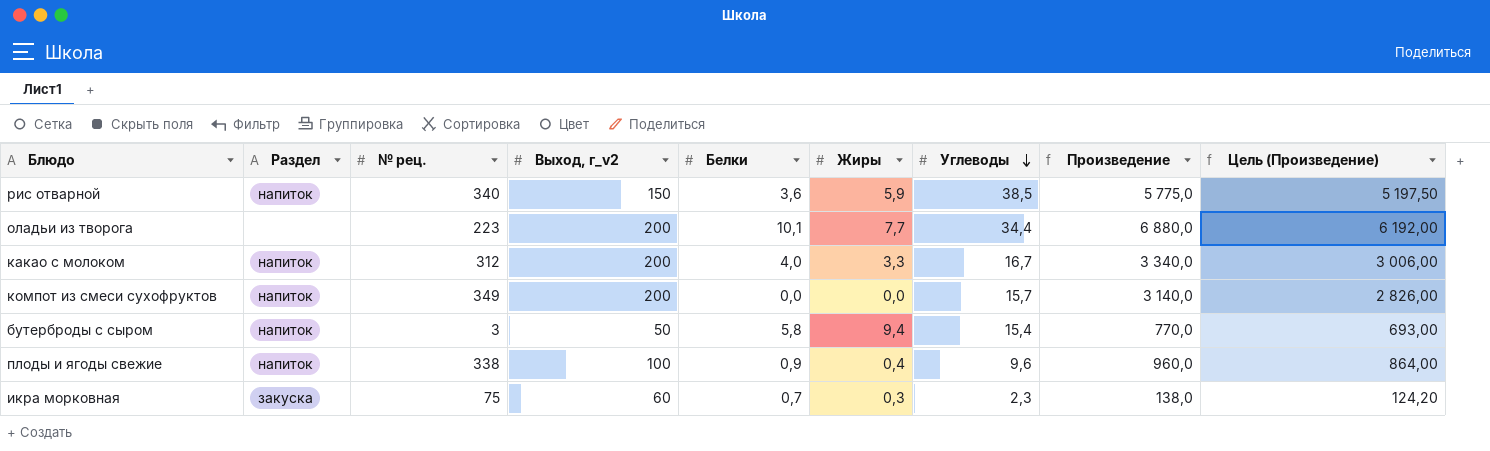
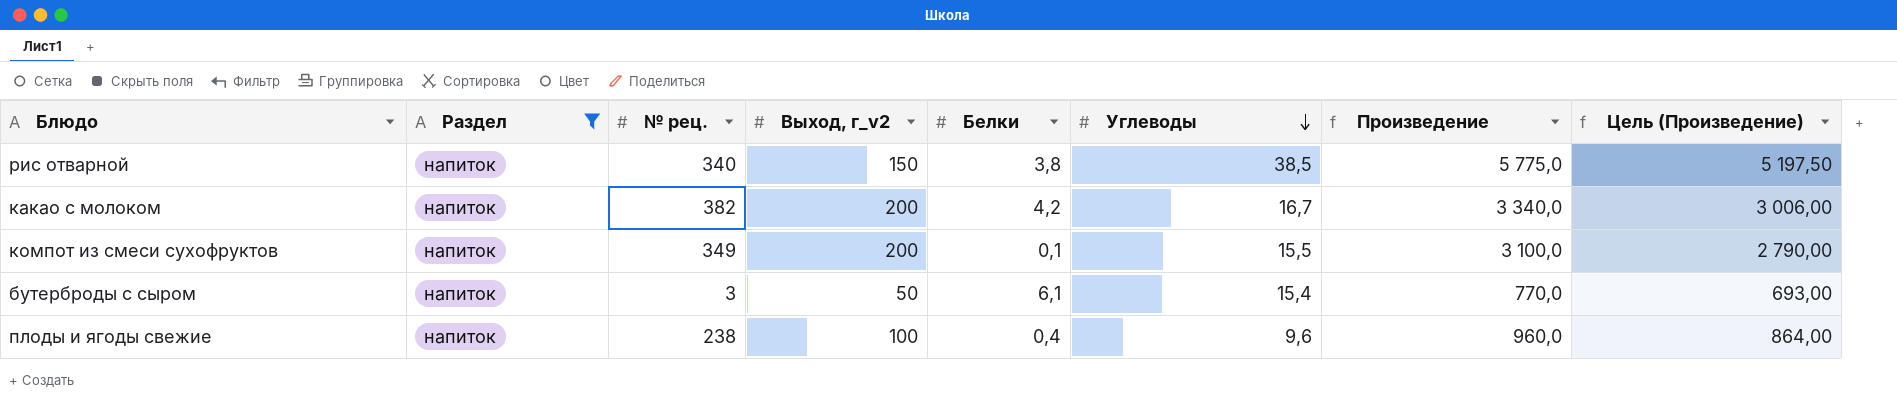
filter: none -> Раздел = напиток
column Жиры | position: 6 -> none
рис отварной | Белки: 3,6 -> 3,8
какао с молоком | № рец.: 312 -> 382
какао с молоком | Белки: 4,0 -> 4,2
компот из смеси сухофруктов | Белки: 0,0 -> 0,1
компот из смеси сухофруктов | Углеводы: 15,7 -> 15,5
компот из смеси сухофруктов | Произведение: 3 140,0 -> 3 100,0
компот из смеси сухофруктов | Цель (Произведение): 2 826,00 -> 2 790,00
бутерброды с сыром | Белки: 5,8 -> 6,1
плоды и ягоды свежие | № рец.: 338 -> 238
плоды и ягоды свежие | Белки: 0,9 -> 0,4

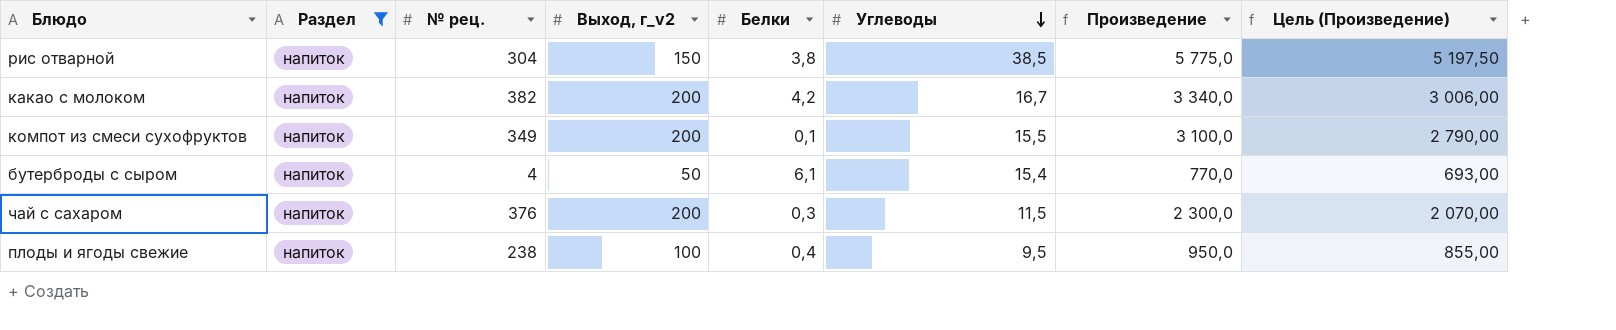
рис отварной | № рец.: 340 -> 304
бутерброды с сыром | № рец.: 3 -> 4
row чай с сахаром: none -> напиток | 376 | 200 | 0,3 | 11,5 | 2 300,0 | 2 070,00
плоды и ягоды свежие | Углеводы: 9,6 -> 9,5
плоды и ягоды свежие | Произведение: 960,0 -> 950,0
плоды и ягоды свежие | Цель (Произведение): 864,00 -> 855,00

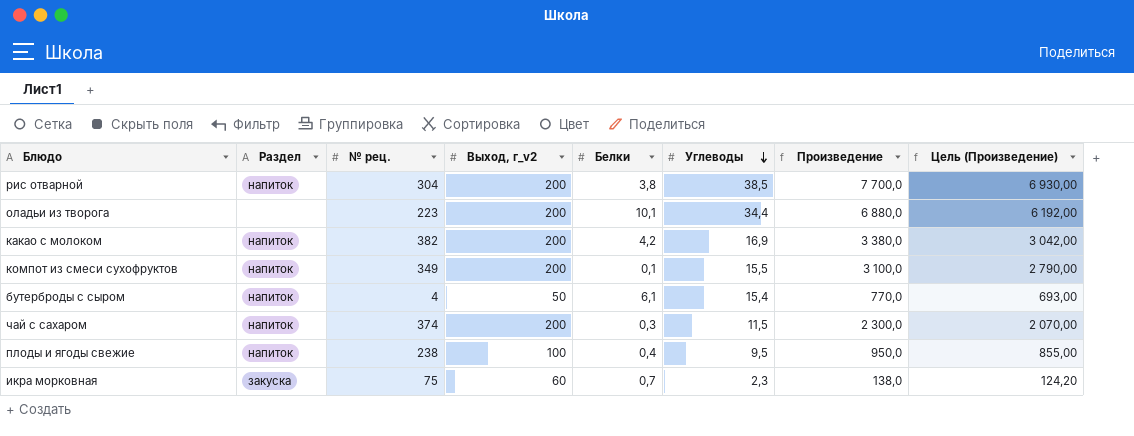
filter: Раздел = напиток -> none
рис отварной | Выход, г_v2: 150 -> 200
рис отварной | Произведение: 5 775,0 -> 7 700,0
рис отварной | Цель (Произведение): 5 197,50 -> 6 930,00
какао с молоком | Углеводы: 16,7 -> 16,9
какао с молоком | Произведение: 3 340,0 -> 3 380,0
какао с молоком | Цель (Произведение): 3 006,00 -> 3 042,00
чай с сахаром | № рец.: 376 -> 374

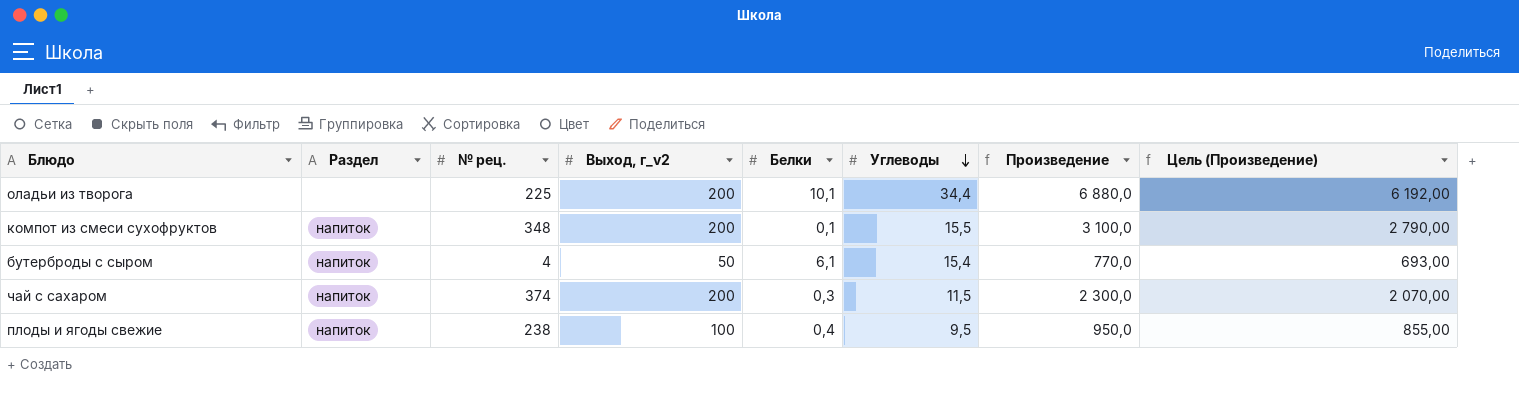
row рис отварной: напиток | 304 | 200 | 3,8 | 38,5 | 7 700,0 | 6 930,00 -> none
row какао с молоком: напиток | 382 | 200 | 4,2 | 16,9 | 3 380,0 | 3 042,00 -> none
row икра морковная: закуска | 75 | 60 | 0,7 | 2,3 | 138,0 | 124,20 -> none
оладьи из творога | № рец.: 223 -> 225
компот из смеси сухофруктов | № рец.: 349 -> 348

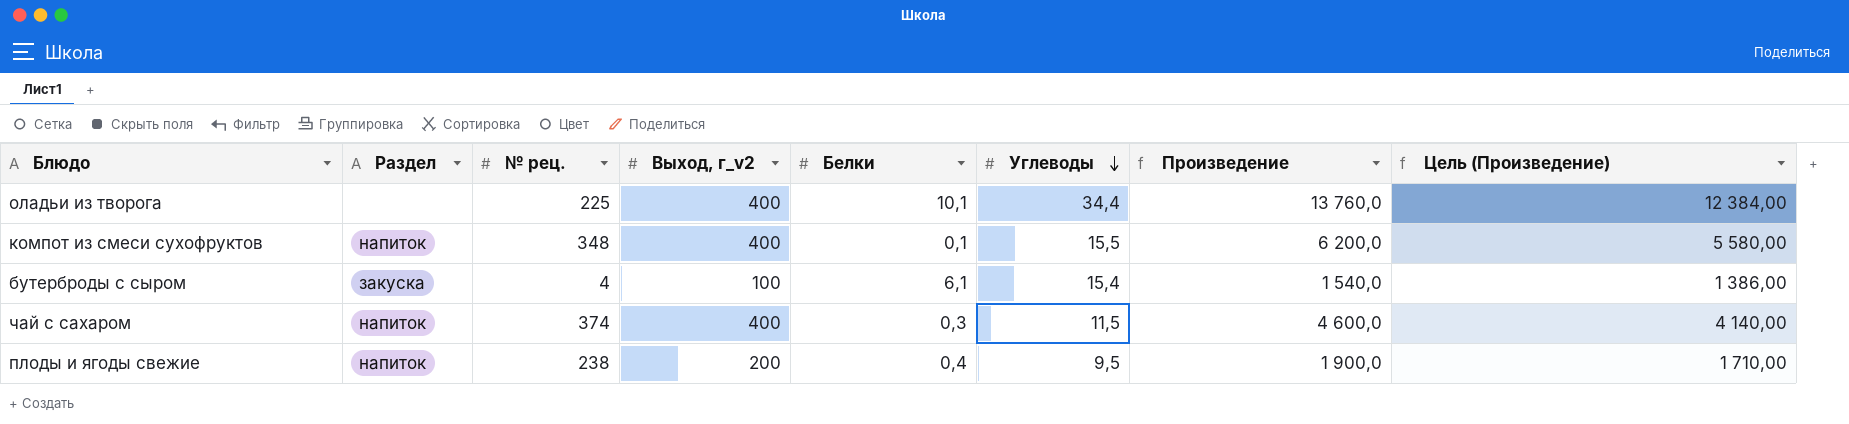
оладьи из творога | Выход, г_v2: 200 -> 400
оладьи из творога | Произведение: 6 880,0 -> 13 760,0
оладьи из творога | Цель (Произведение): 6 192,00 -> 12 384,00
компот из смеси сухофруктов | Выход, г_v2: 200 -> 400
компот из смеси сухофруктов | Произведение: 3 100,0 -> 6 200,0
компот из смеси сухофруктов | Цель (Произведение): 2 790,00 -> 5 580,00
бутерброды с сыром | Раздел: напиток -> закуска
бутерброды с сыром | Выход, г_v2: 50 -> 100
бутерброды с сыром | Произведение: 770,0 -> 1 540,0
бутерброды с сыром | Цель (Произведение): 693,00 -> 1 386,00
чай с сахаром | Выход, г_v2: 200 -> 400
чай с сахаром | Произведение: 2 300,0 -> 4 600,0
чай с сахаром | Цель (Произведение): 2 070,00 -> 4 140,00
плоды и ягоды свежие | Выход, г_v2: 100 -> 200
плоды и ягоды свежие | Произведение: 950,0 -> 1 900,0
плоды и ягоды свежие | Цель (Произведение): 855,00 -> 1 710,00

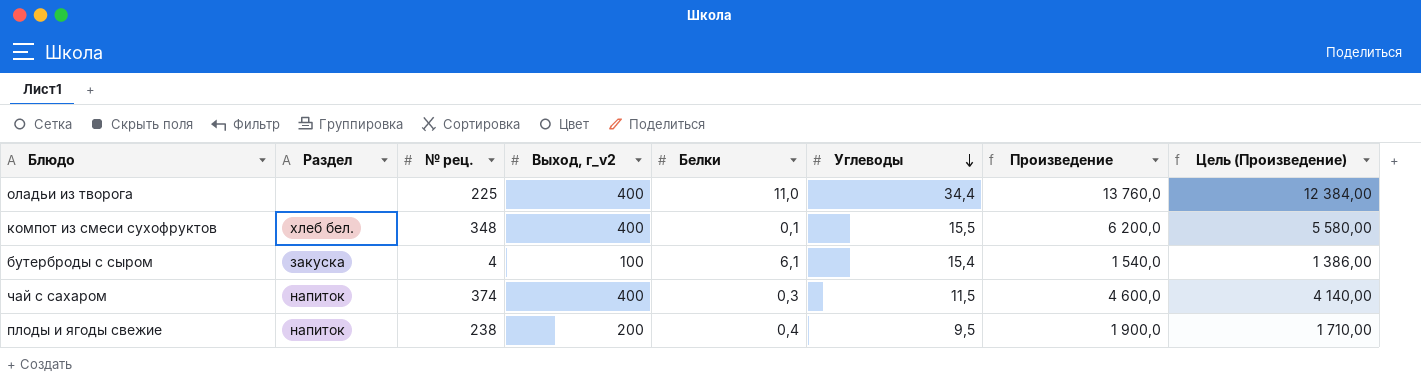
оладьи из творога | Белки: 10,1 -> 11,0
компот из смеси сухофруктов | Раздел: напиток -> хлеб бел.

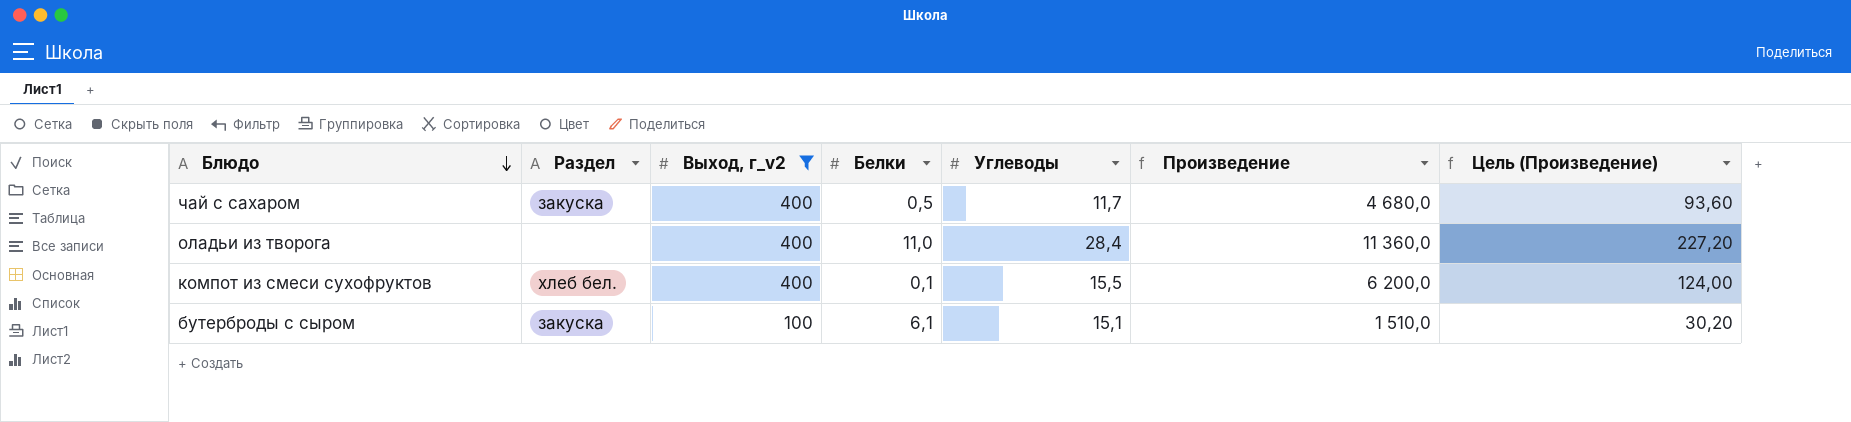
filter: none -> Выход, г_v2 != 200
row order: Углеводы descending -> Блюдо descending
column № рец. | position: 3 -> none
column Цель (Произведение) | formula: [Произведение] * 0,9 -> [Произведение] * 0,02
чай с сахаром | Раздел: напиток -> закуска
чай с сахаром | Белки: 0,3 -> 0,5
чай с сахаром | Углеводы: 11,5 -> 11,7
чай с сахаром | Произведение: 4 600,0 -> 4 680,0
оладьи из творога | Углеводы: 34,4 -> 28,4
оладьи из творога | Произведение: 13 760,0 -> 11 360,0
бутерброды с сыром | Углеводы: 15,4 -> 15,1
бутерброды с сыром | Произведение: 1 540,0 -> 1 510,0

